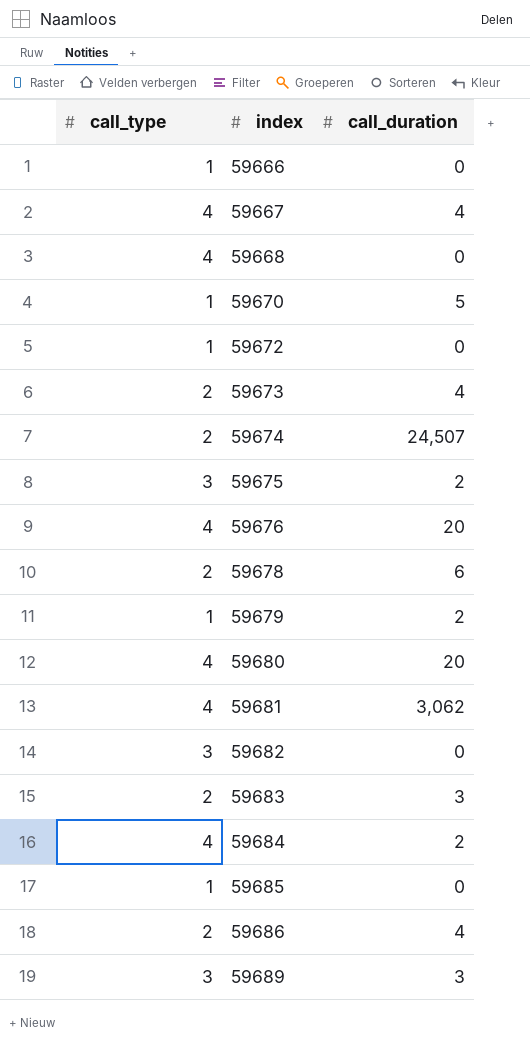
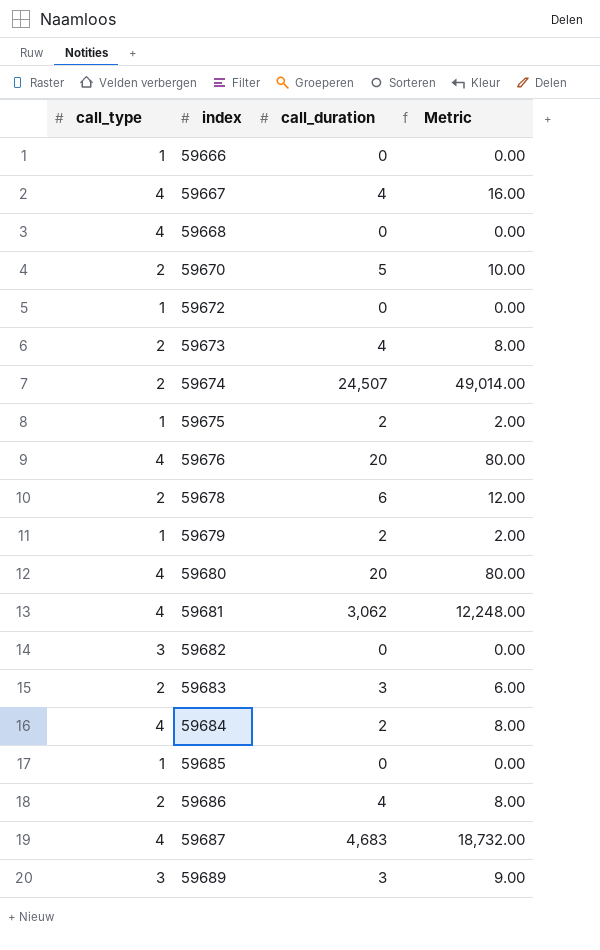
column Metric | formula: none -> [call_type] * [call_duration]
59670 | call_type: 1 -> 2
59675 | call_type: 3 -> 1
row 59687: none -> 4 | 4,683 | 18,732.00

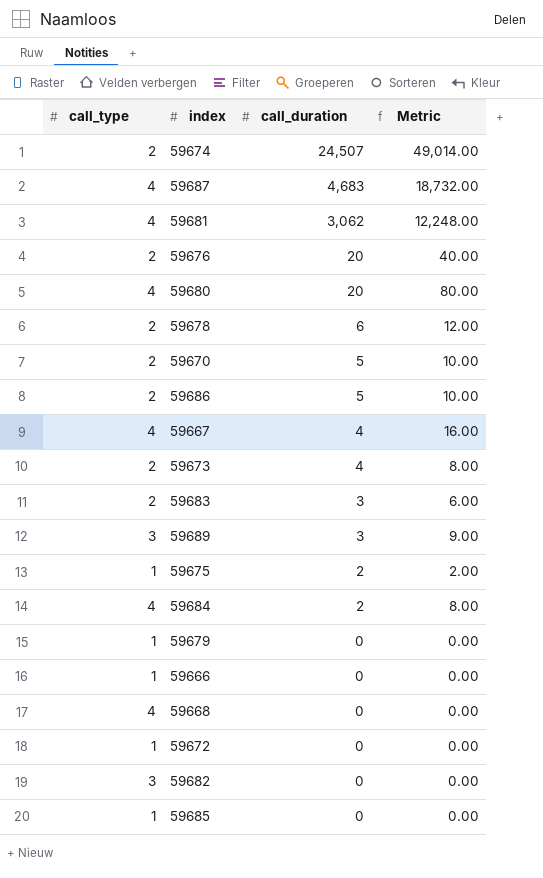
row order: index ascending -> call_duration descending
59676 | call_type: 4 -> 2
59676 | Metric: 80.00 -> 40.00
59686 | call_duration: 4 -> 5
59686 | Metric: 8.00 -> 10.00
59679 | call_duration: 2 -> 0
59679 | Metric: 2.00 -> 0.00

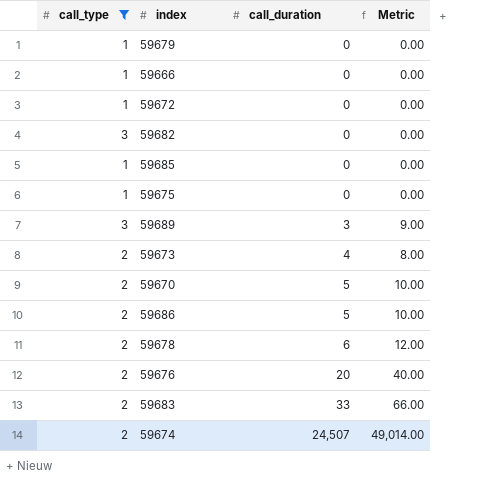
filter: none -> call_type != 4
row order: call_duration descending -> call_duration ascending
59675 | call_duration: 2 -> 0
59675 | Metric: 2.00 -> 0.00
59683 | call_duration: 3 -> 33
59683 | Metric: 6.00 -> 66.00

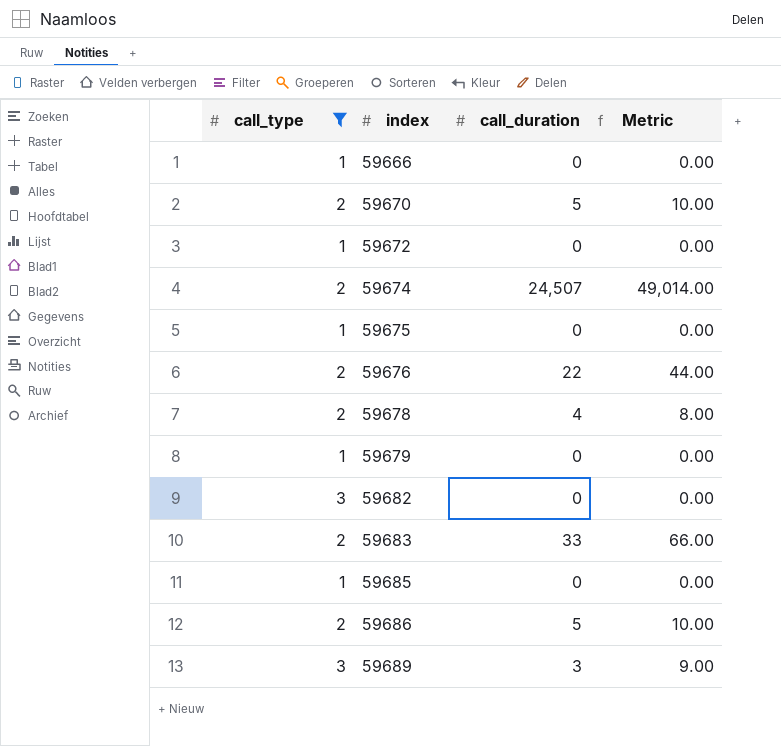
row order: call_duration ascending -> index ascending
row 59673: 2 | 4 | 8.00 -> none
59676 | call_duration: 20 -> 22
59676 | Metric: 40.00 -> 44.00
59678 | call_duration: 6 -> 4
59678 | Metric: 12.00 -> 8.00

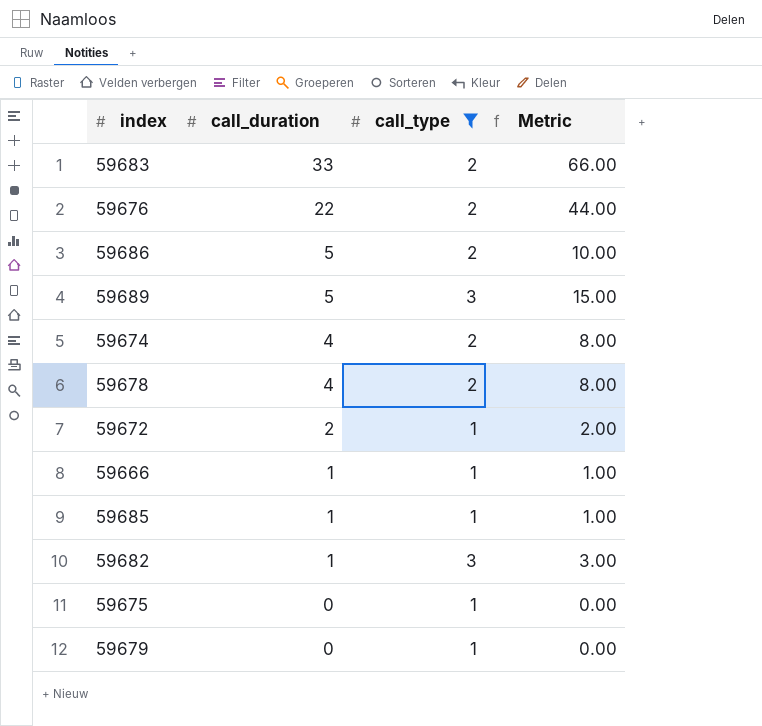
row order: index ascending -> call_duration descending
column call_type | position: 1 -> 3
row 59670: 2 | 5 | 10.00 -> none
59689 | call_duration: 3 -> 5
59689 | Metric: 9.00 -> 15.00
59674 | call_duration: 24,507 -> 4
59674 | Metric: 49,014.00 -> 8.00
59672 | call_duration: 0 -> 2
59672 | Metric: 0.00 -> 2.00
59666 | call_duration: 0 -> 1
59666 | Metric: 0.00 -> 1.00
59685 | call_duration: 0 -> 1
59685 | Metric: 0.00 -> 1.00
59682 | call_duration: 0 -> 1
59682 | Metric: 0.00 -> 3.00

